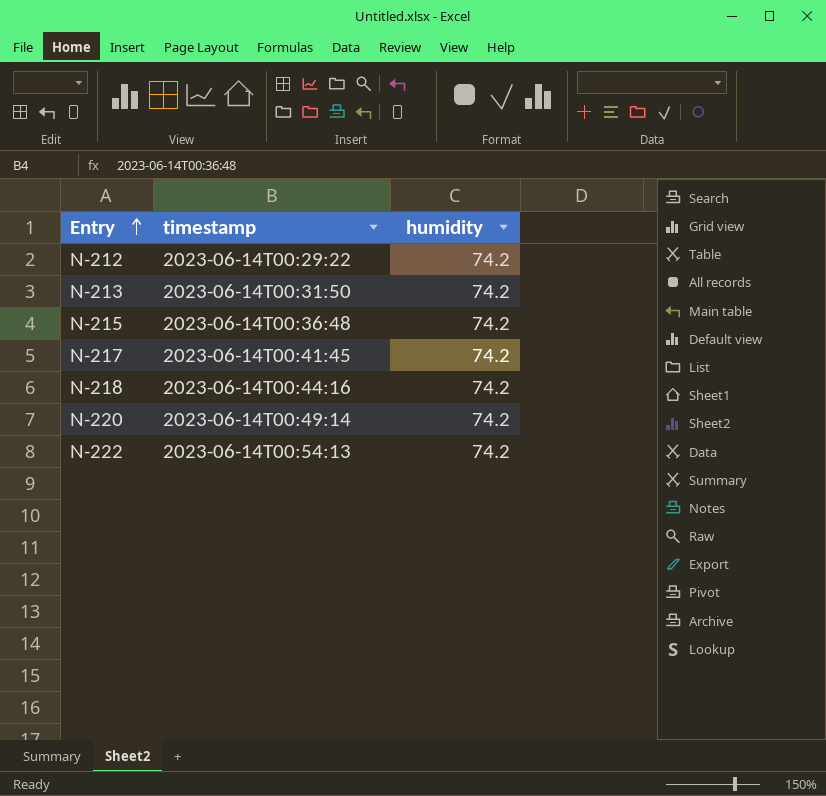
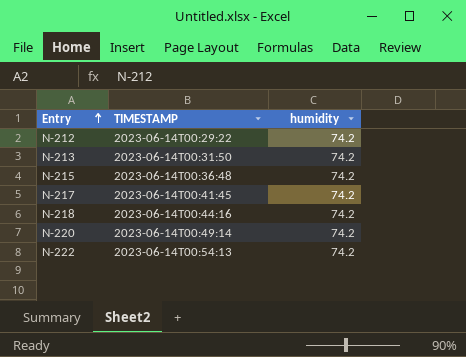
column name: timestamp -> TIMESTAMP

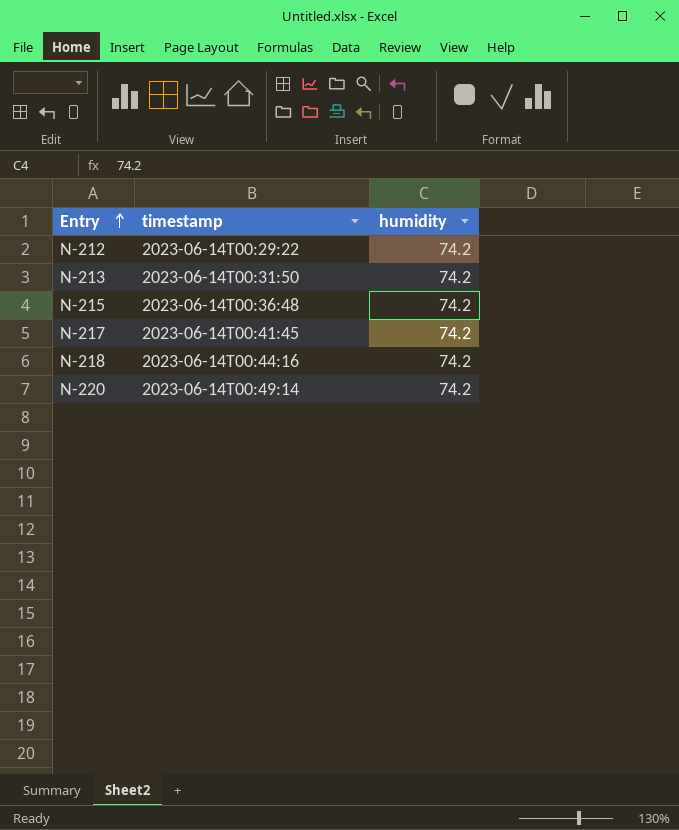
column name: TIMESTAMP -> timestamp
row N-222: 2023-06-14T00:54:13 | 74.2 -> none

